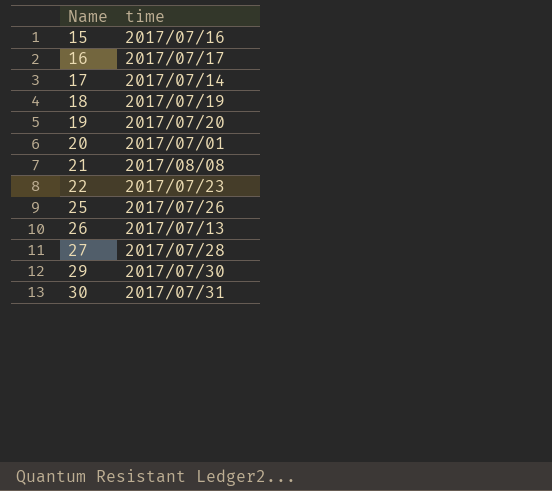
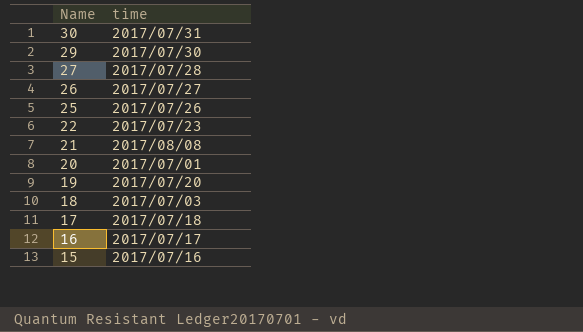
row order: Name ascending -> Name descending
26 | time: 2017/07/13 -> 2017/07/27
18 | time: 2017/07/19 -> 2017/07/03
17 | time: 2017/07/14 -> 2017/07/18

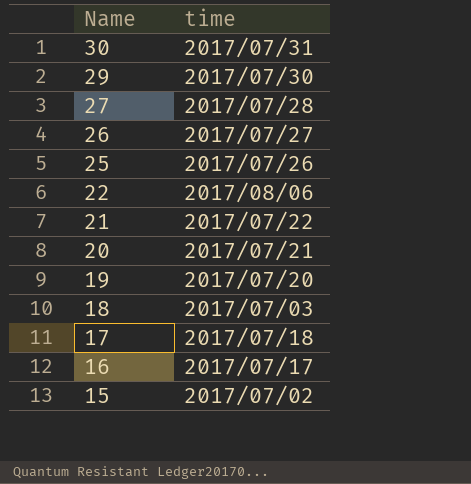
22 | time: 2017/07/23 -> 2017/08/06
21 | time: 2017/08/08 -> 2017/07/22
20 | time: 2017/07/01 -> 2017/07/21
15 | time: 2017/07/16 -> 2017/07/02

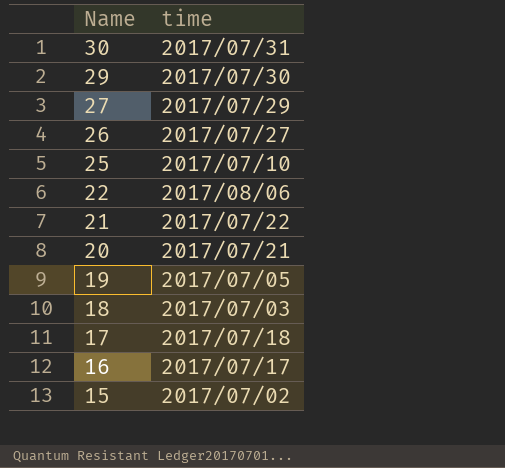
27 | time: 2017/07/28 -> 2017/07/29
25 | time: 2017/07/26 -> 2017/07/10
19 | time: 2017/07/20 -> 2017/07/05

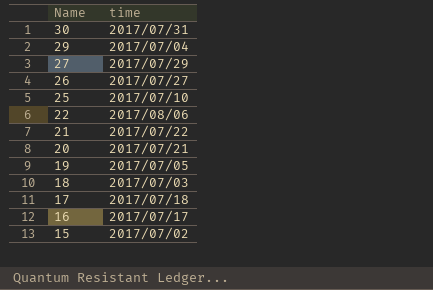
29 | time: 2017/07/30 -> 2017/07/04

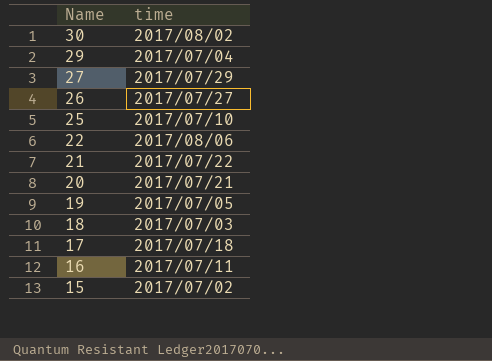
30 | time: 2017/07/31 -> 2017/08/02
16 | time: 2017/07/17 -> 2017/07/11

